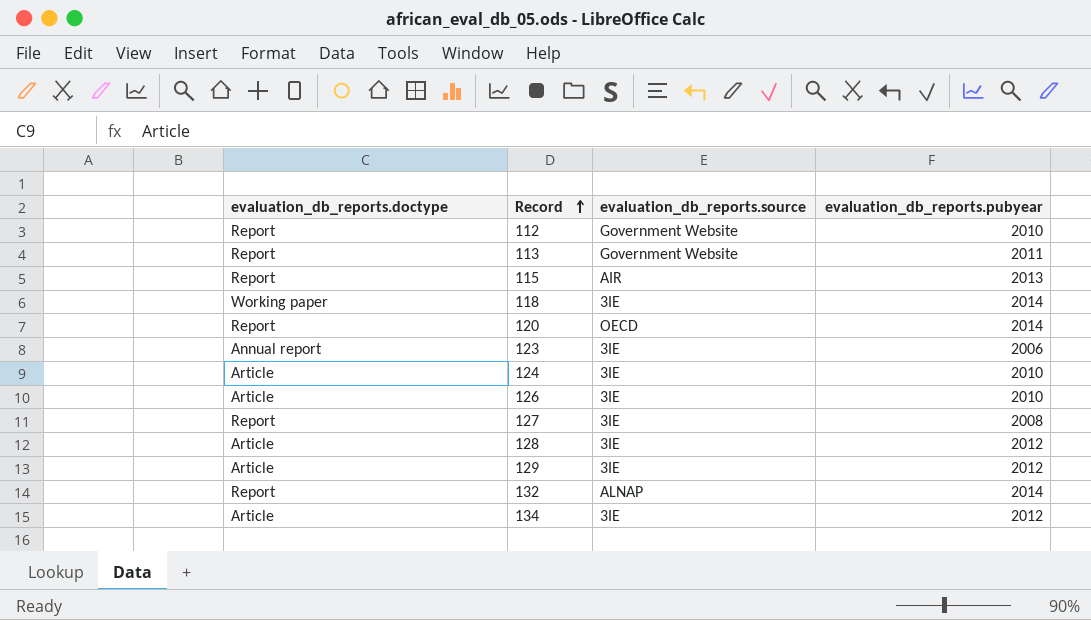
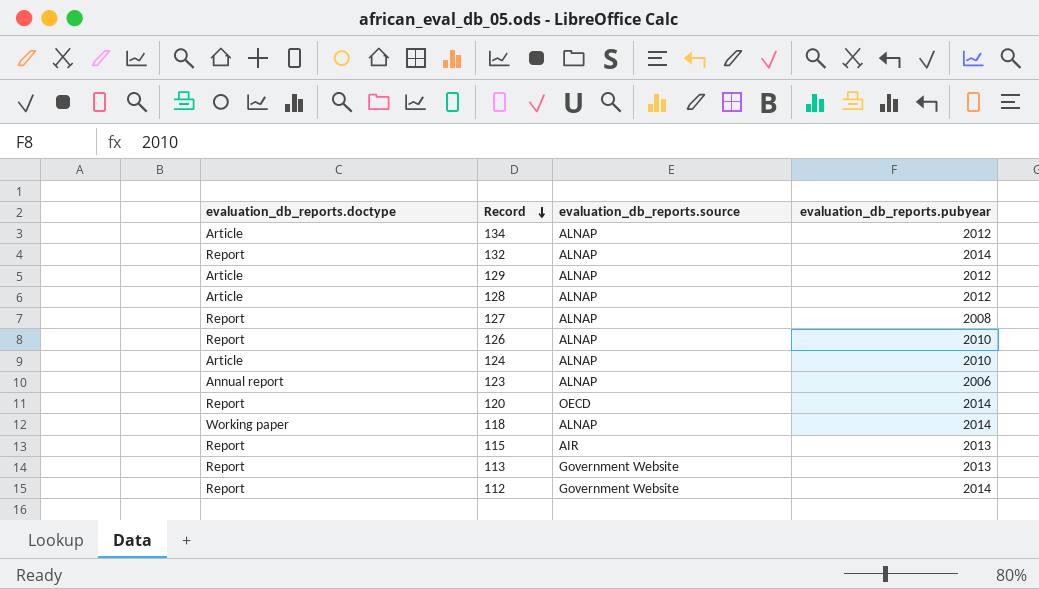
row order: Record ascending -> Record descending
134 | evaluation_db_reports.source: 3IE -> ALNAP
129 | evaluation_db_reports.source: 3IE -> ALNAP
128 | evaluation_db_reports.source: 3IE -> ALNAP
127 | evaluation_db_reports.source: 3IE -> ALNAP
126 | evaluation_db_reports.doctype: Article -> Report
126 | evaluation_db_reports.source: 3IE -> ALNAP
124 | evaluation_db_reports.source: 3IE -> ALNAP
123 | evaluation_db_reports.source: 3IE -> ALNAP
118 | evaluation_db_reports.source: 3IE -> ALNAP
113 | evaluation_db_reports.pubyear: 2011 -> 2013
112 | evaluation_db_reports.pubyear: 2010 -> 2014

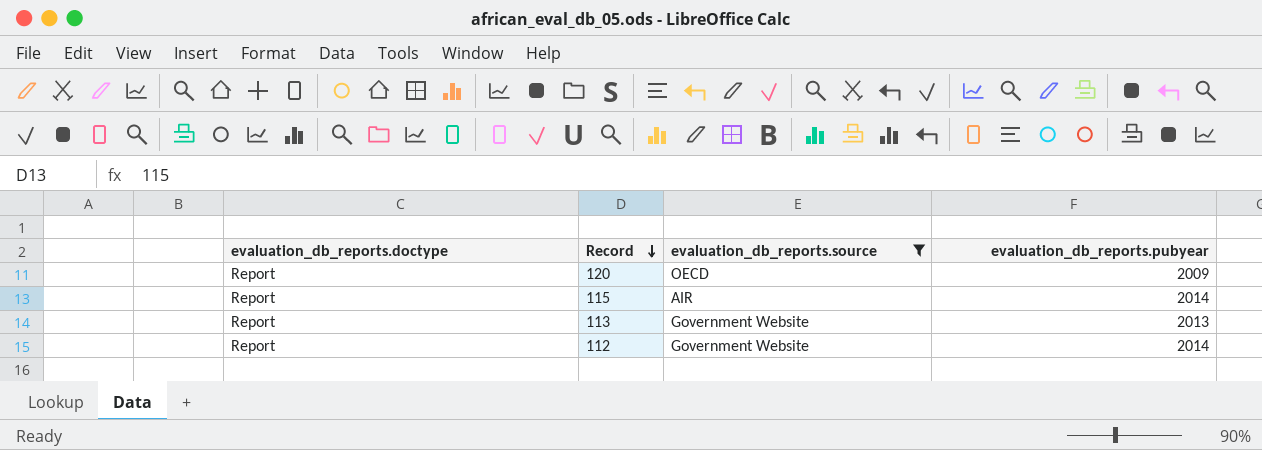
filter: none -> evaluation_db_reports.source != ALNAP
120 | evaluation_db_reports.pubyear: 2014 -> 2009
115 | evaluation_db_reports.pubyear: 2013 -> 2014

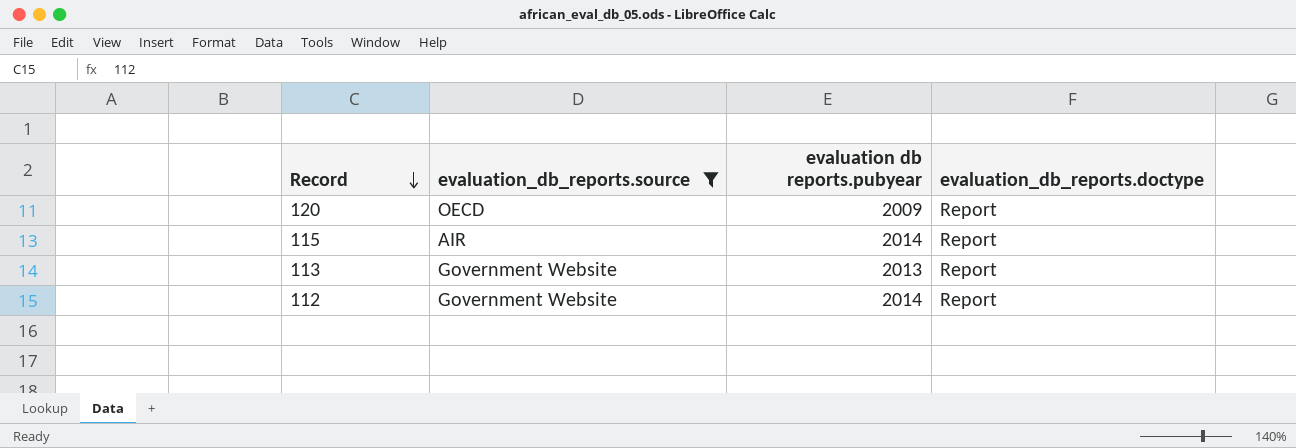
column name: evaluation_db_reports.pubyear -> evaluation db reports.pubyear
column evaluation_db_reports.doctype | position: 1 -> 4

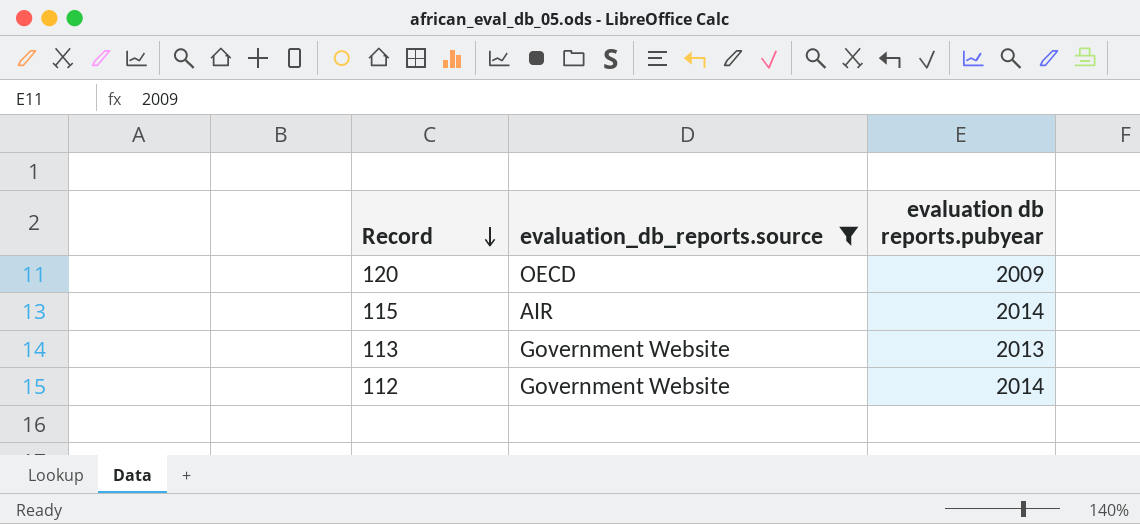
column evaluation_db_reports.doctype | position: 4 -> none

